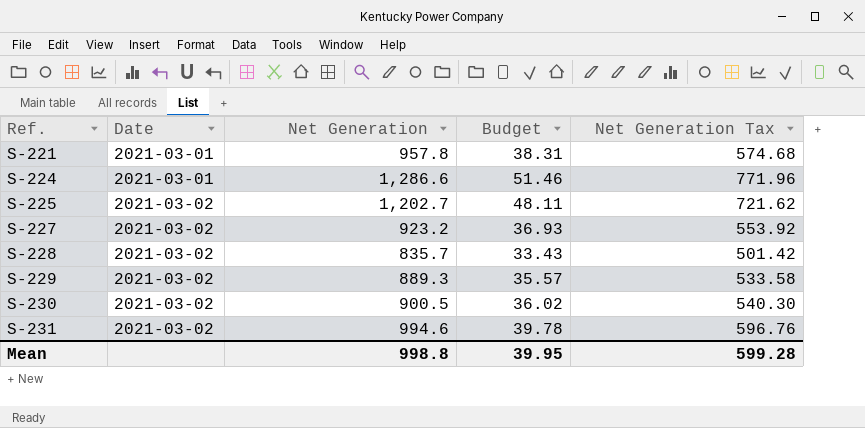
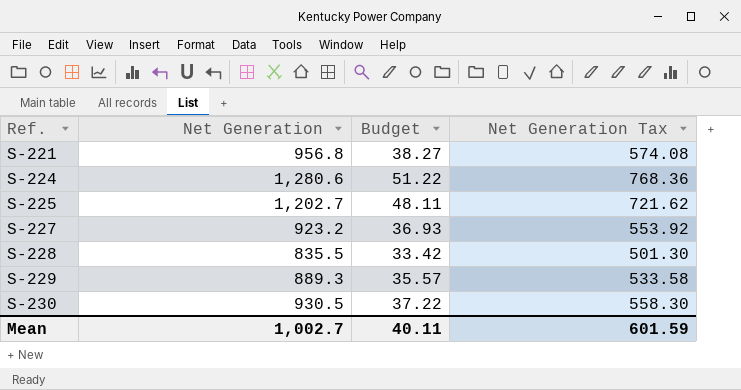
column Date | position: 2 -> none
row S-231: 2021-03-02 | 994.6 | 39.78 | 596.76 -> none
S-221 | Net Generation: 957.8 -> 956.8
S-221 | Budget: 38.31 -> 38.27
S-221 | Net Generation Tax: 574.68 -> 574.08
S-224 | Net Generation: 1,286.6 -> 1,280.6
S-224 | Budget: 51.46 -> 51.22
S-224 | Net Generation Tax: 771.96 -> 768.36
S-228 | Net Generation: 835.7 -> 835.5
S-228 | Budget: 33.43 -> 33.42
S-228 | Net Generation Tax: 501.42 -> 501.30
S-230 | Net Generation: 900.5 -> 930.5
S-230 | Budget: 36.02 -> 37.22
S-230 | Net Generation Tax: 540.30 -> 558.30
Mean | Net Generation: 998.8 -> 1,002.7
Mean | Budget: 39.95 -> 40.11
Mean | Net Generation Tax: 599.28 -> 601.59

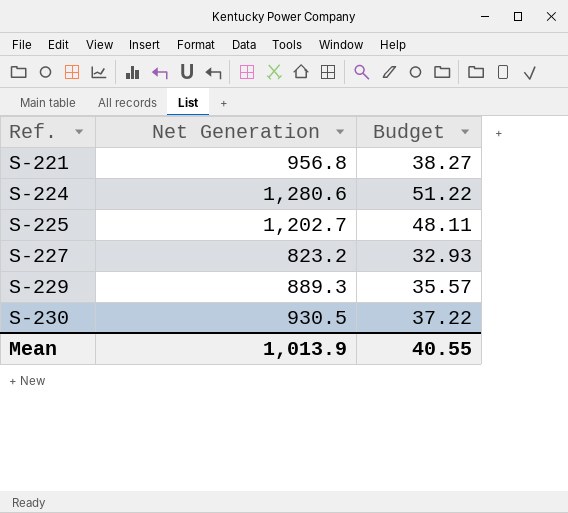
column Net Generation Tax | formula: [Net Generation] * 0.6 -> none
row S-228: 835.5 | 33.42 | 501.30 -> none
S-227 | Net Generation: 923.2 -> 823.2
S-227 | Budget: 36.93 -> 32.93
Mean | Net Generation: 1,002.7 -> 1,013.9
Mean | Budget: 40.11 -> 40.55

